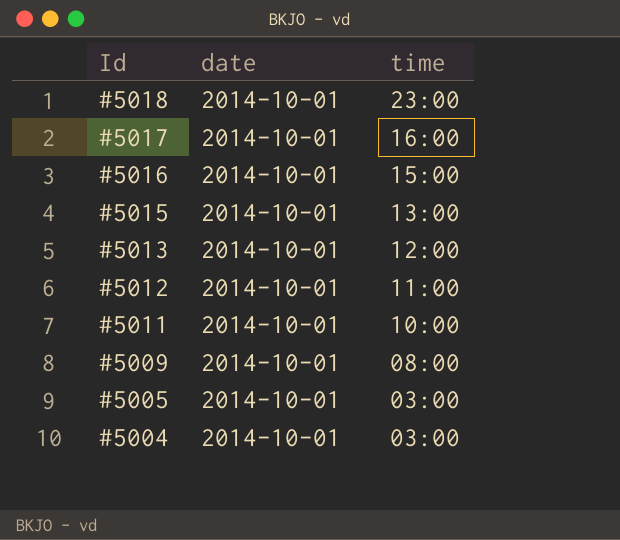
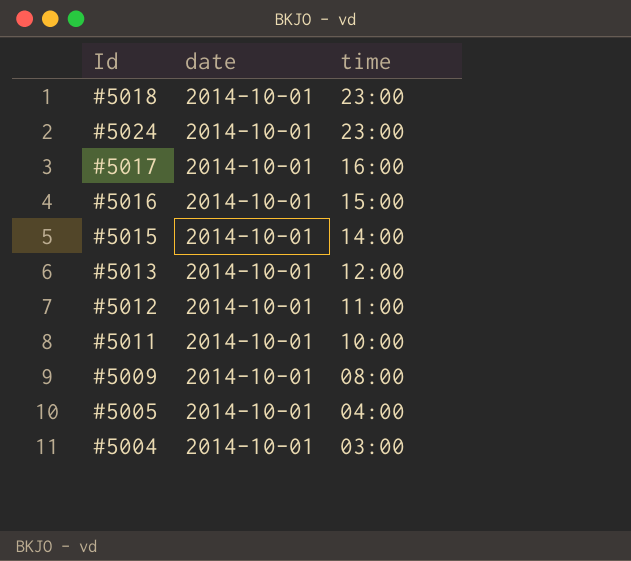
row #5024: none -> 2014-10-01 | 23:00
#5015 | time: 13:00 -> 14:00
#5005 | time: 03:00 -> 04:00

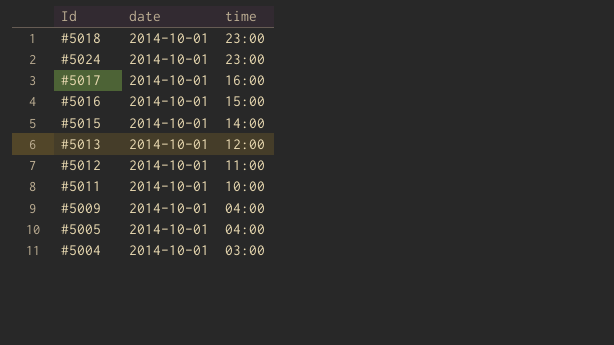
#5009 | time: 08:00 -> 04:00

